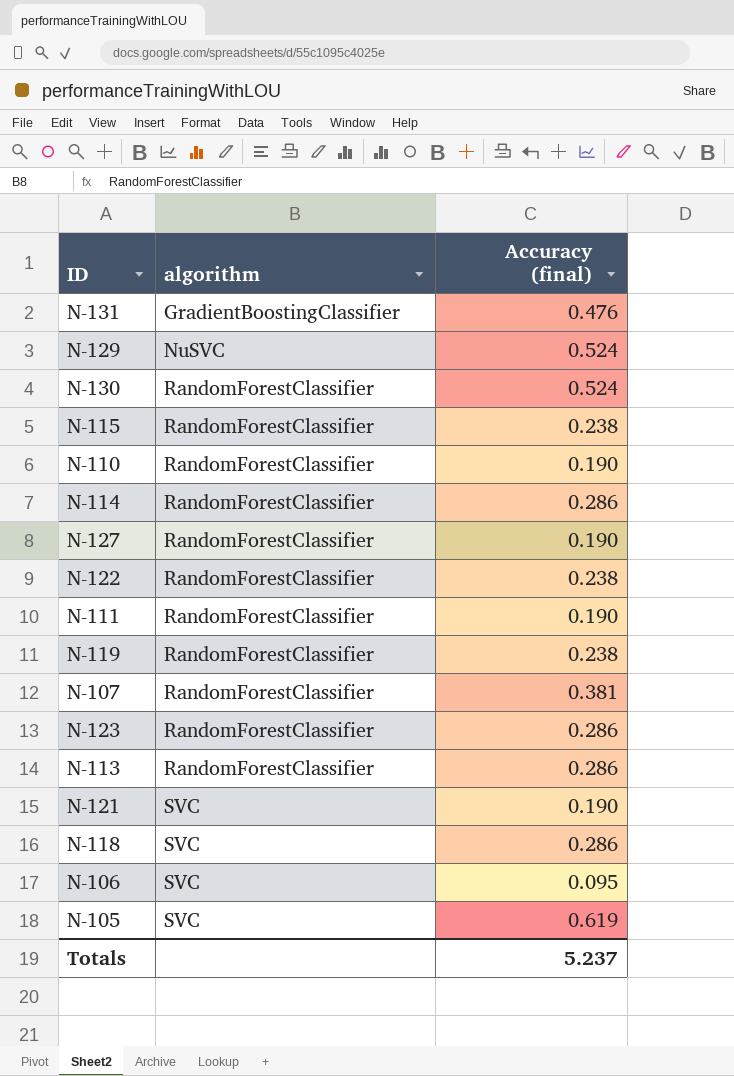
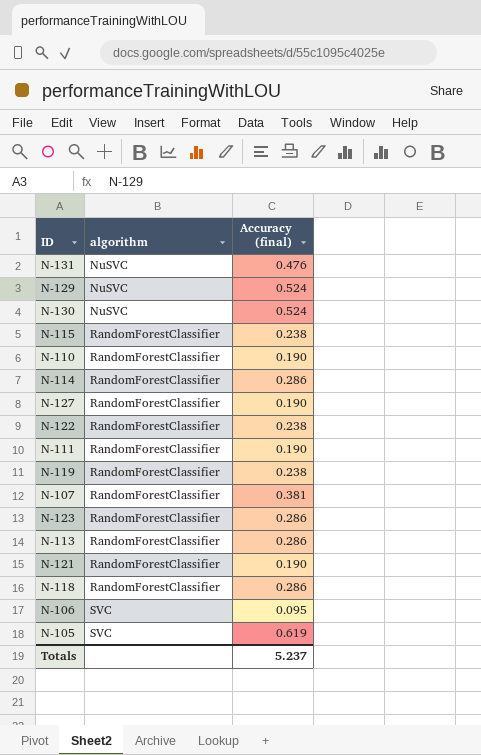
N-131 | algorithm: GradientBoostingClassifier -> NuSVC
N-130 | algorithm: RandomForestClassifier -> NuSVC
N-121 | algorithm: SVC -> RandomForestClassifier
N-118 | algorithm: SVC -> RandomForestClassifier

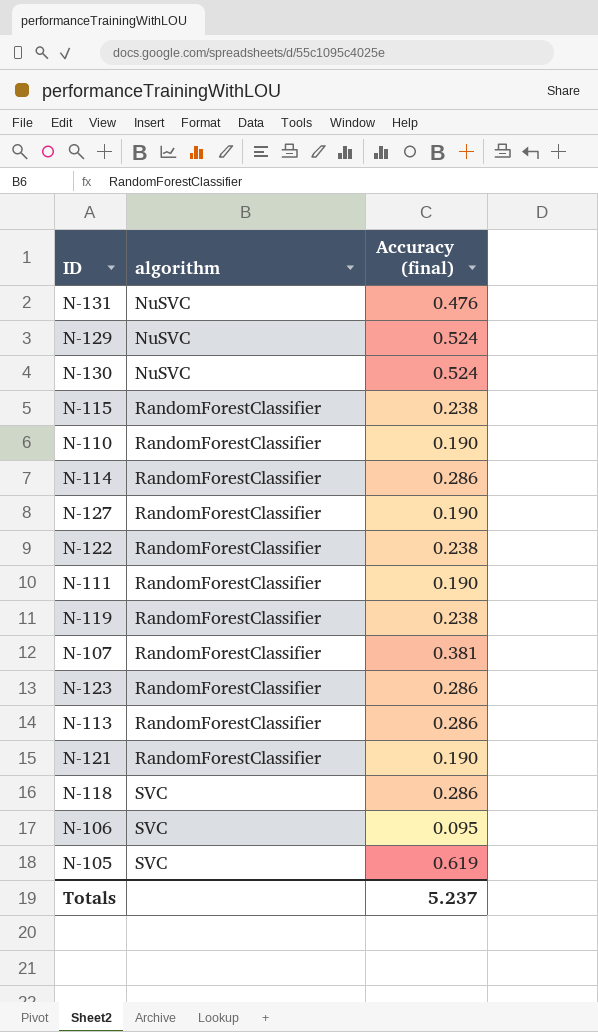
N-118 | algorithm: RandomForestClassifier -> SVC

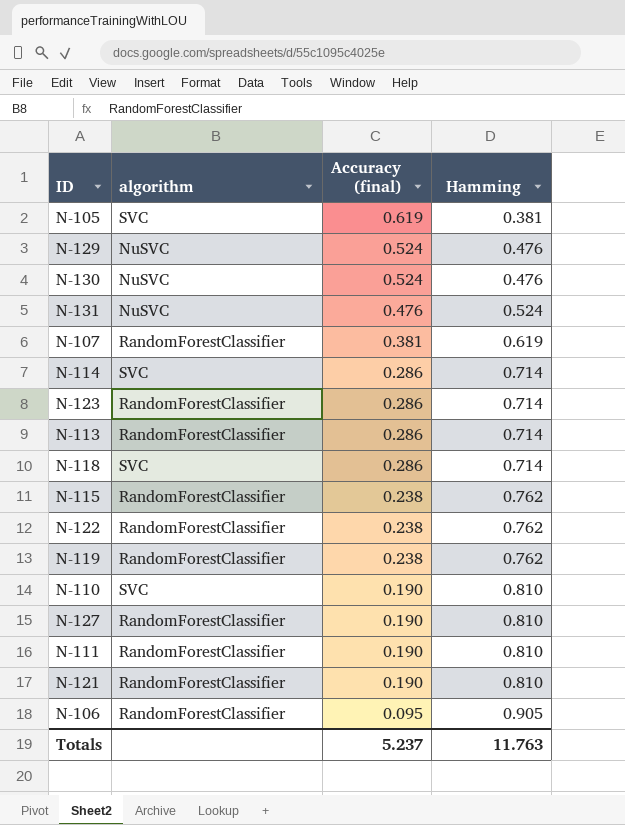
row order: algorithm ascending -> Accuracy (final) descending
column Hamming | position: none -> 4
N-114 | algorithm: RandomForestClassifier -> SVC
N-110 | algorithm: RandomForestClassifier -> SVC
N-106 | algorithm: SVC -> RandomForestClassifier

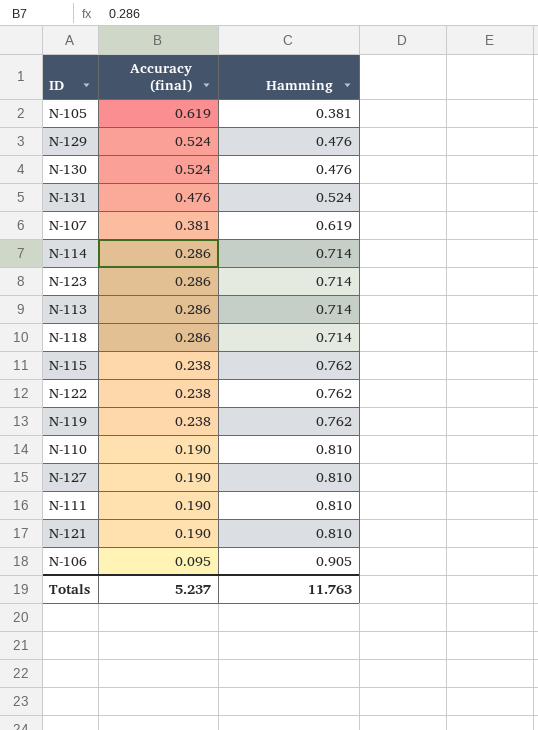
column algorithm | position: 2 -> none

